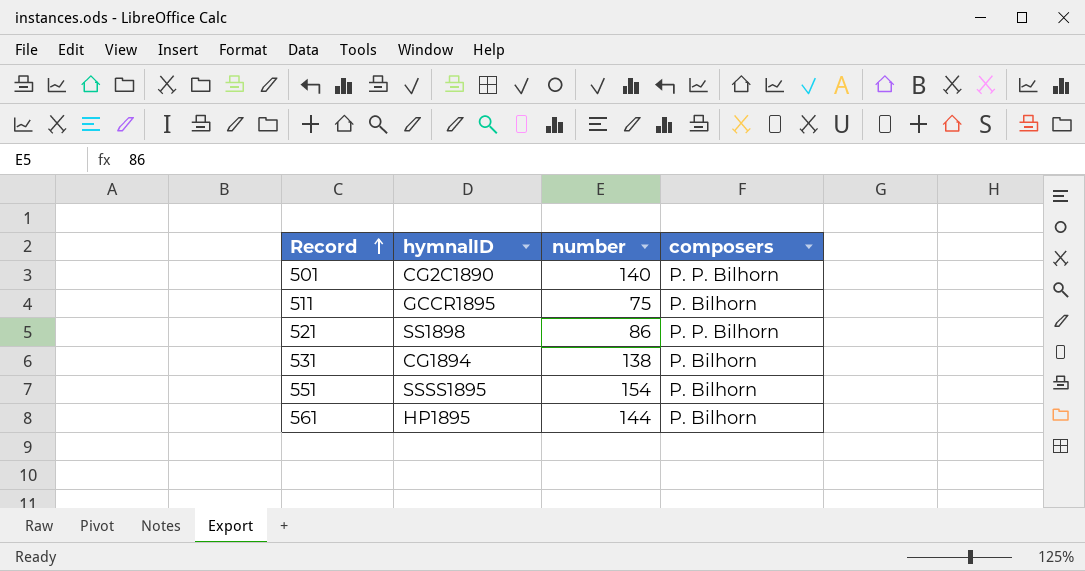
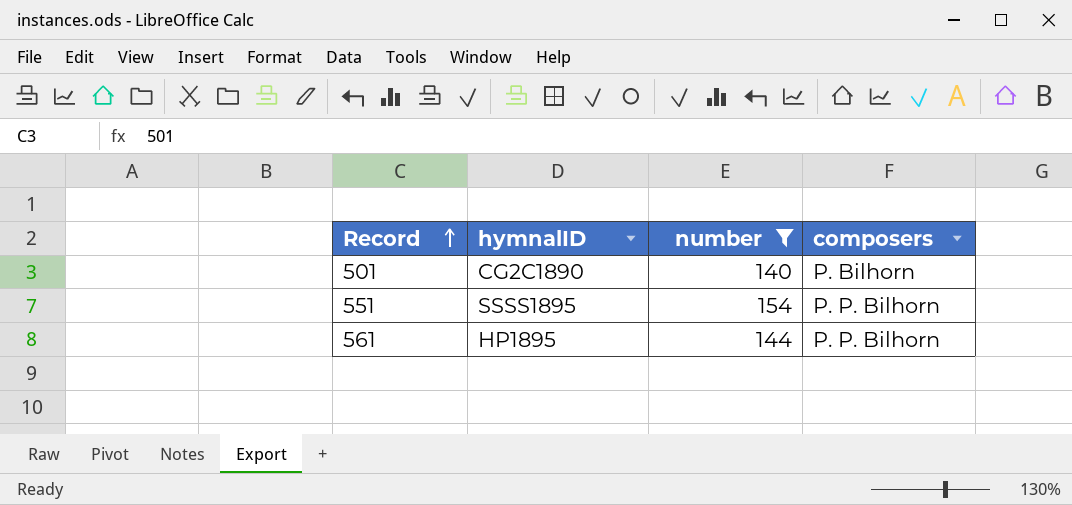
filter: none -> number >= 140
501 | composers: P. P. Bilhorn -> P. Bilhorn
551 | composers: P. Bilhorn -> P. P. Bilhorn
561 | composers: P. Bilhorn -> P. P. Bilhorn

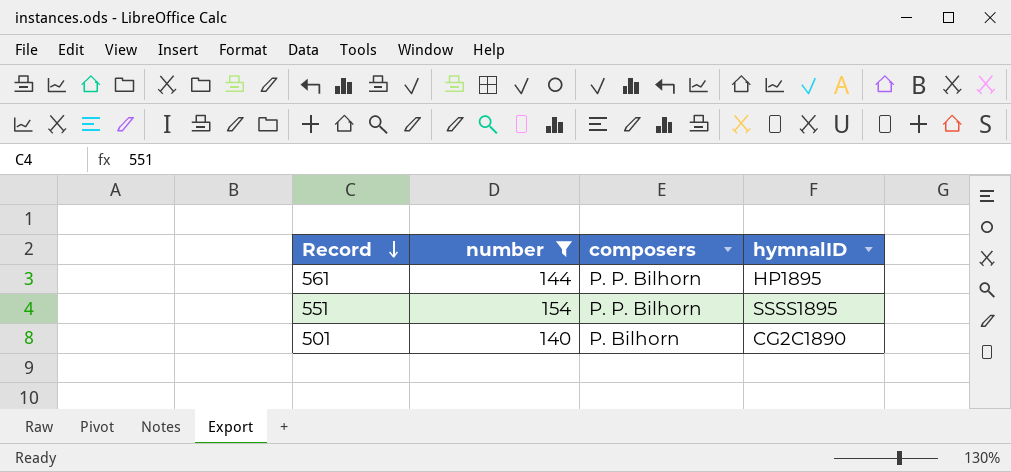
row order: Record ascending -> Record descending
column hymnalID | position: 2 -> 4

